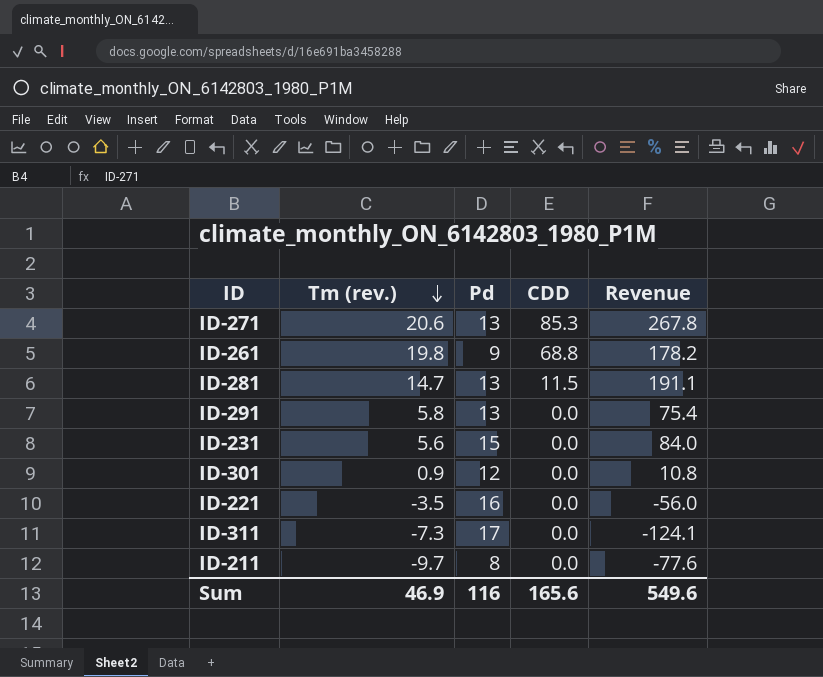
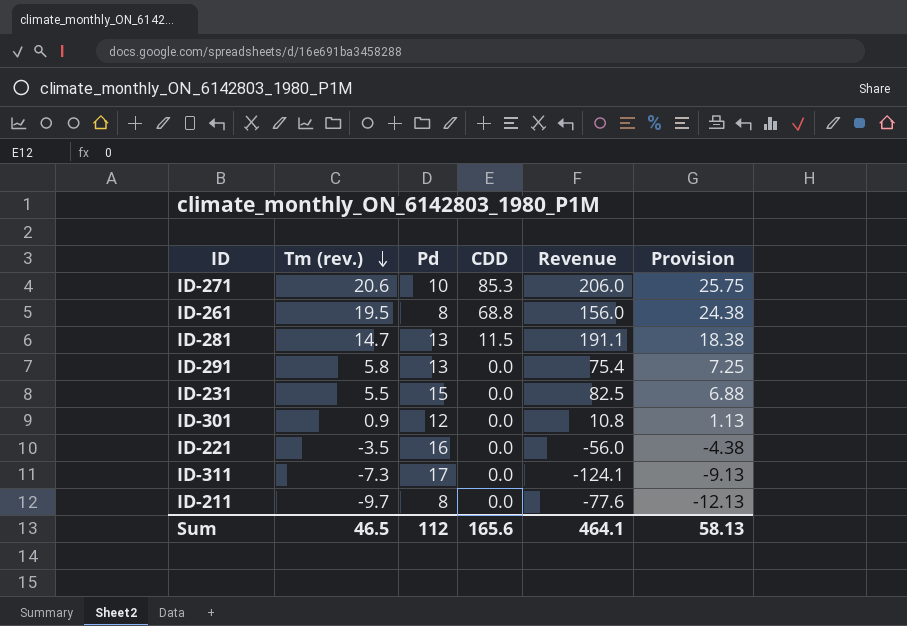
column Provision | formula: none -> [Tm (rev.)] * 1.25
ID-271 | Pd: 13 -> 10
ID-271 | Revenue: 267.8 -> 206.0
ID-261 | Tm (rev.): 19.8 -> 19.5
ID-261 | Pd: 9 -> 8
ID-261 | Revenue: 178.2 -> 156.0
ID-231 | Tm (rev.): 5.6 -> 5.5
ID-231 | Revenue: 84.0 -> 82.5
Sum | Tm (rev.): 46.9 -> 46.5
Sum | Pd: 116 -> 112
Sum | Revenue: 549.6 -> 464.1

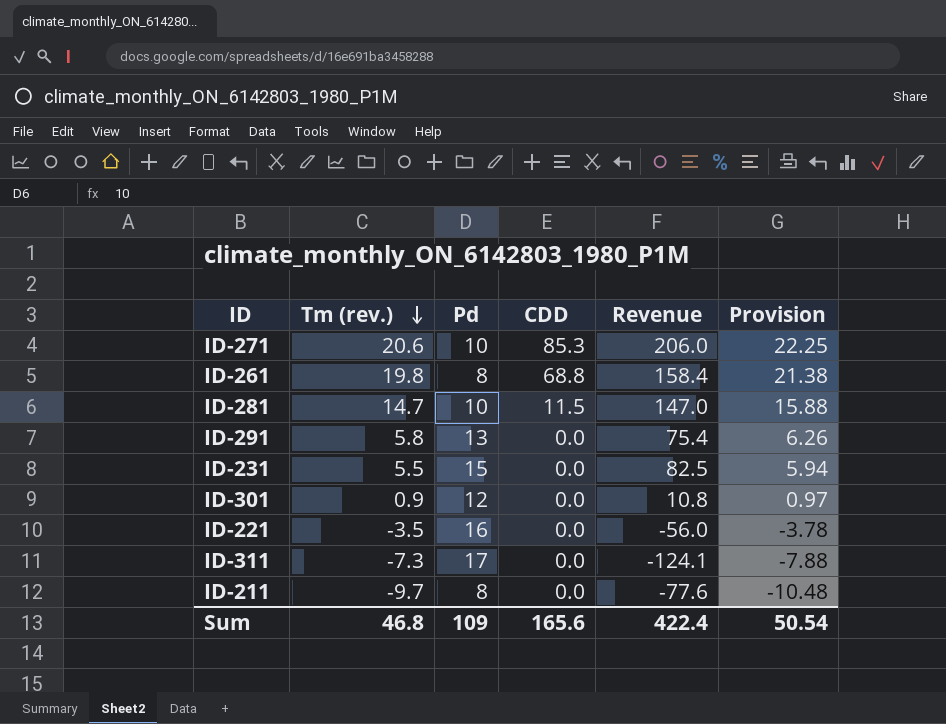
column Provision | formula: [Tm (rev.)] * 1.25 -> [Tm (rev.)] * 1.08
ID-261 | Tm (rev.): 19.5 -> 19.8
ID-261 | Revenue: 156.0 -> 158.4
ID-281 | Pd: 13 -> 10
ID-281 | Revenue: 191.1 -> 147.0
Sum | Tm (rev.): 46.5 -> 46.8
Sum | Pd: 112 -> 109
Sum | Revenue: 464.1 -> 422.4
Sum | Provision: 58.13 -> 50.54

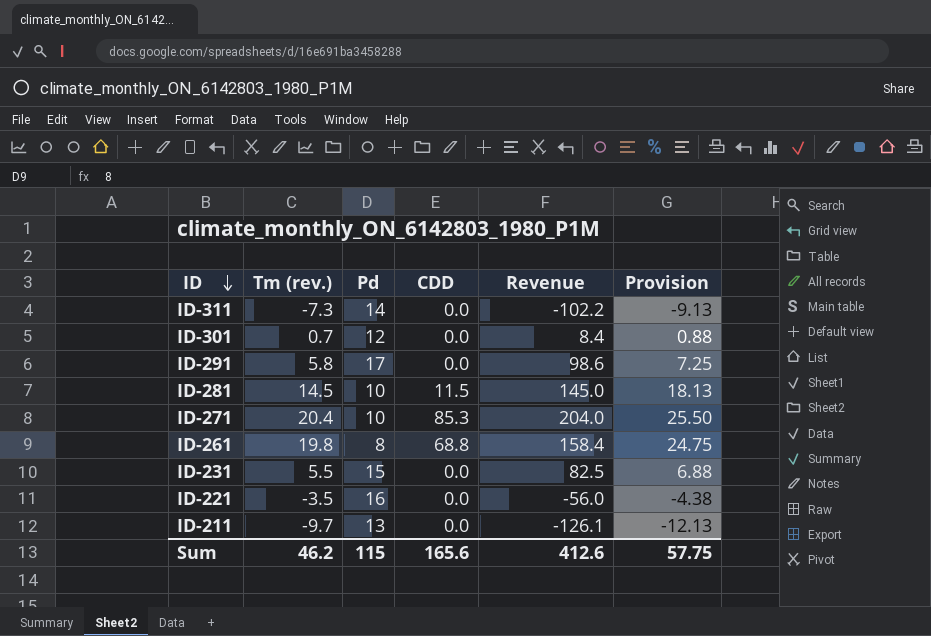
row order: Tm (rev.) descending -> ID descending
column Provision | formula: [Tm (rev.)] * 1.08 -> [Tm (rev.)] * 1.25
ID-311 | Pd: 17 -> 14
ID-311 | Revenue: -124.1 -> -102.2
ID-301 | Tm (rev.): 0.9 -> 0.7
ID-301 | Revenue: 10.8 -> 8.4
ID-291 | Pd: 13 -> 17
ID-291 | Revenue: 75.4 -> 98.6
ID-281 | Tm (rev.): 14.7 -> 14.5
ID-281 | Revenue: 147.0 -> 145.0
ID-271 | Tm (rev.): 20.6 -> 20.4
ID-271 | Revenue: 206.0 -> 204.0
ID-211 | Pd: 8 -> 13
ID-211 | Revenue: -77.6 -> -126.1
Sum | Tm (rev.): 46.8 -> 46.2
Sum | Pd: 109 -> 115
Sum | Revenue: 422.4 -> 412.6
Sum | Provision: 50.54 -> 57.75

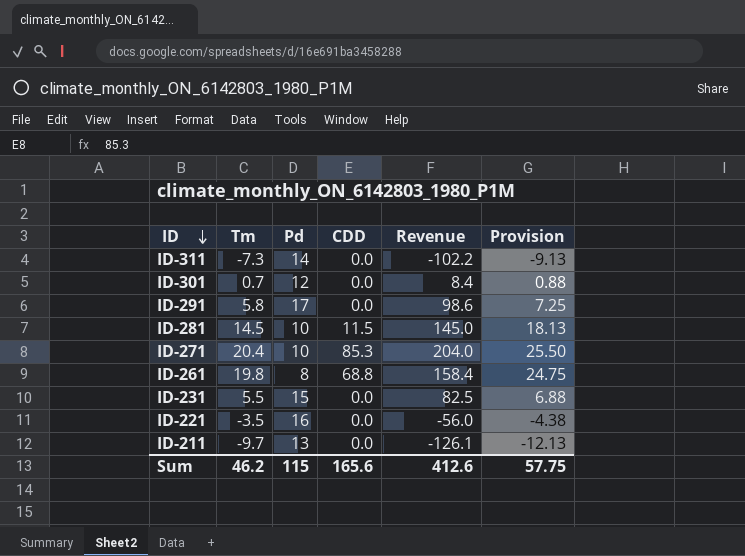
column name: Tm (rev.) -> Tm

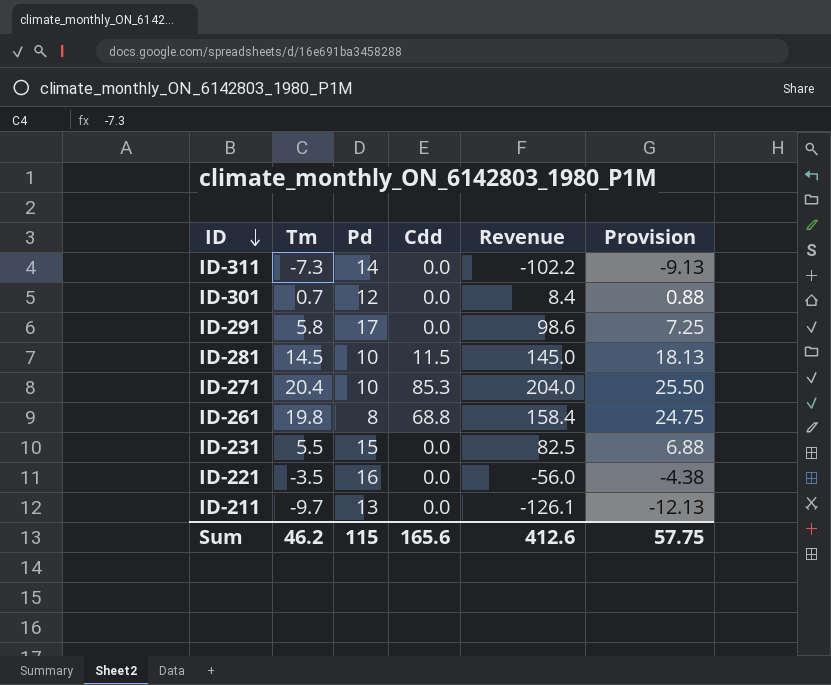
column name: CDD -> Cdd

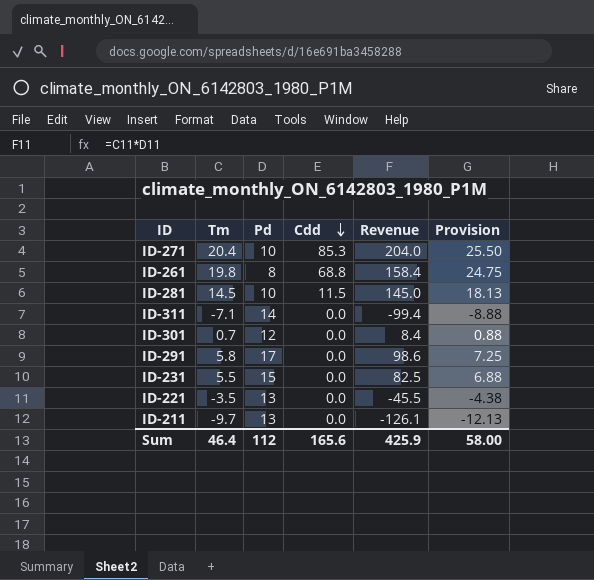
row order: ID descending -> Cdd descending
ID-311 | Tm: -7.3 -> -7.1
ID-311 | Revenue: -102.2 -> -99.4
ID-311 | Provision: -9.13 -> -8.88
ID-221 | Pd: 16 -> 13
ID-221 | Revenue: -56.0 -> -45.5
Sum | Tm: 46.2 -> 46.4
Sum | Pd: 115 -> 112
Sum | Revenue: 412.6 -> 425.9
Sum | Provision: 57.75 -> 58.00

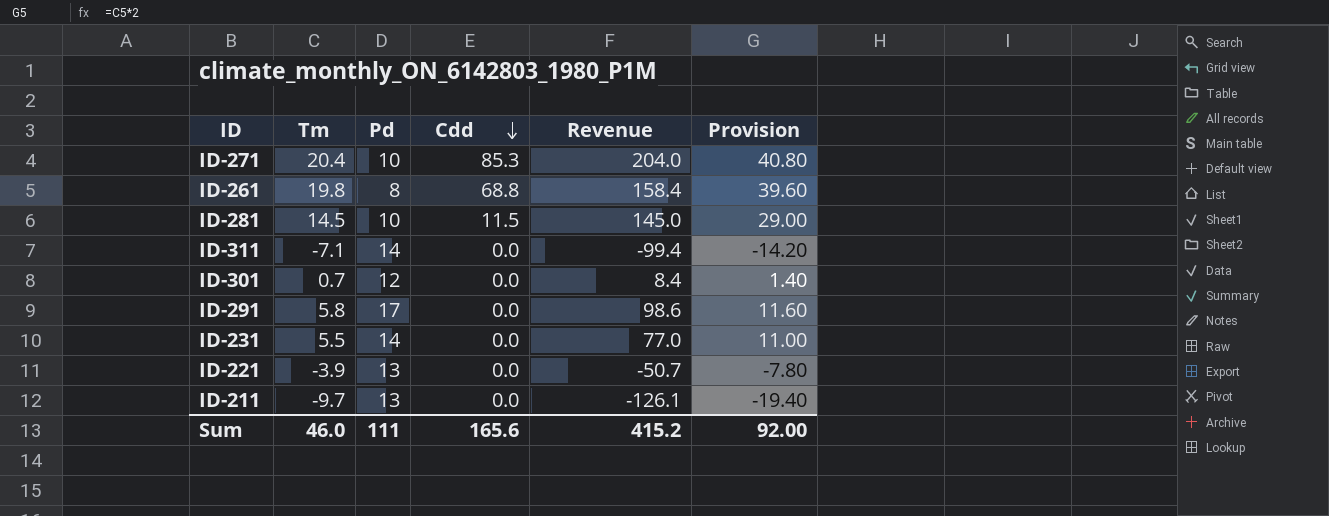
column Provision | formula: [Tm] * 1.25 -> [Tm] * 2
ID-231 | Pd: 15 -> 14
ID-231 | Revenue: 82.5 -> 77.0
ID-221 | Tm: -3.5 -> -3.9
ID-221 | Revenue: -45.5 -> -50.7
Sum | Tm: 46.4 -> 46.0
Sum | Pd: 112 -> 111
Sum | Revenue: 425.9 -> 415.2
Sum | Provision: 58.00 -> 92.00

